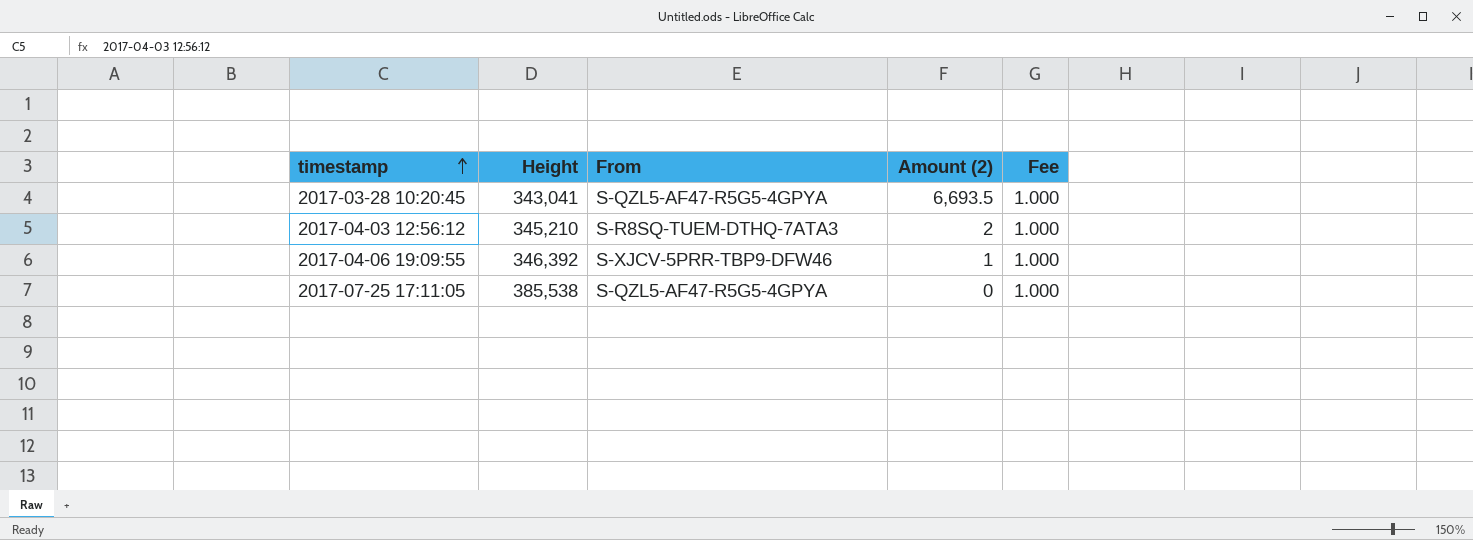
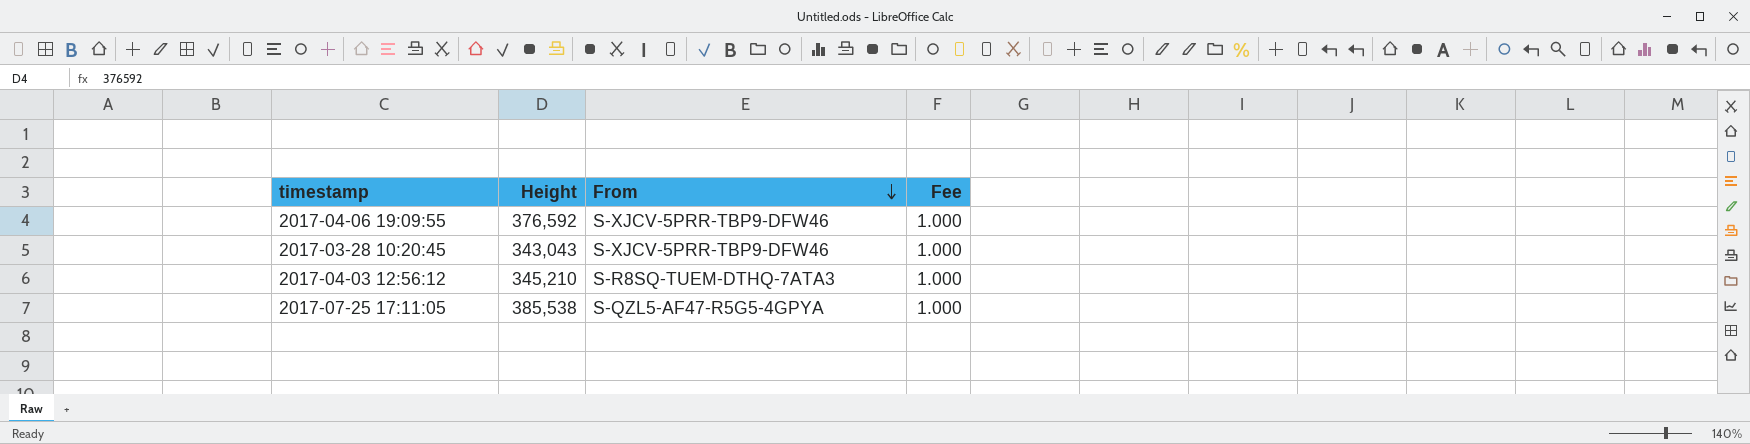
row order: timestamp ascending -> From descending
column Amount (2) | position: 4 -> none
2017-04-06 19:09:55 | Height: 346,392 -> 376,592
2017-03-28 10:20:45 | Height: 343,041 -> 343,043
2017-03-28 10:20:45 | From: S-QZL5-AF47-R5G5-4GPYA -> S-XJCV-5PRR-TBP9-DFW46

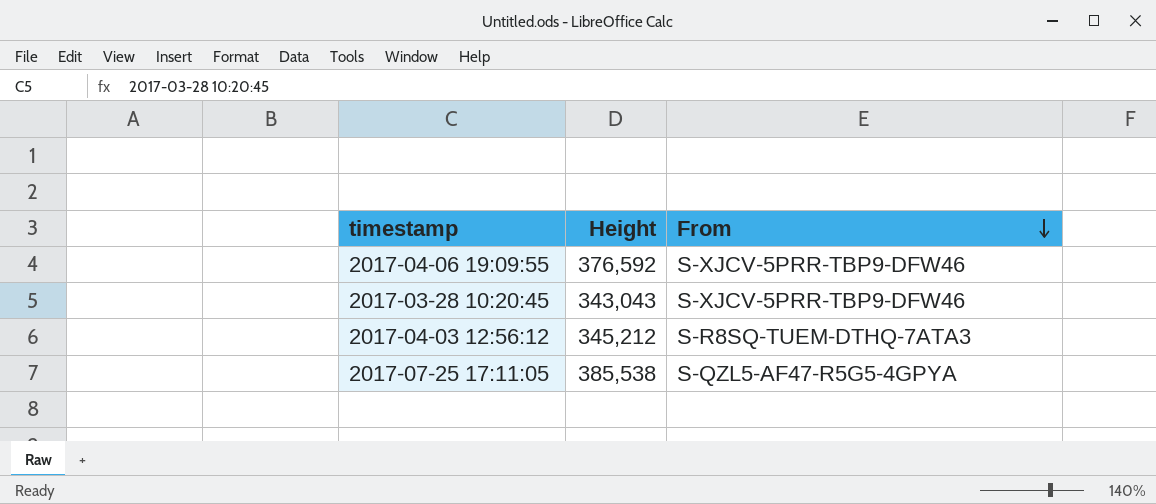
column Fee | position: 4 -> none
2017-04-03 12:56:12 | Height: 345,210 -> 345,212

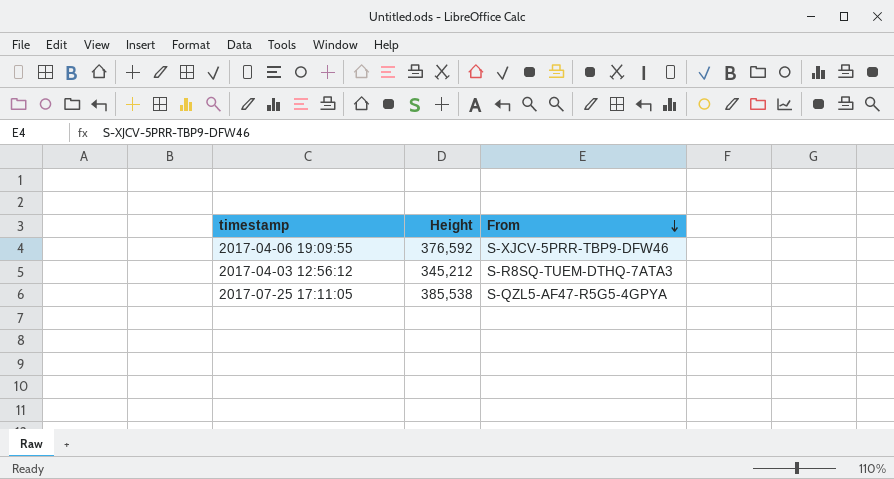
row 2017-03-28 10:20:45: 343,043 | S-XJCV-5PRR-TBP9-DFW46 -> none

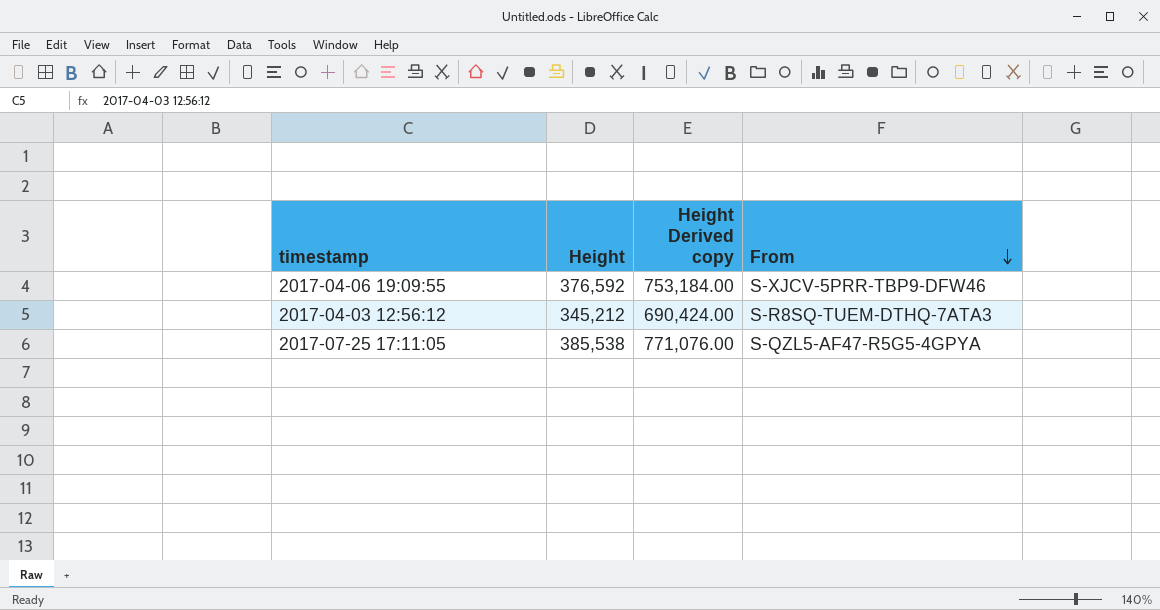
column Height Derived copy | formula: none -> [Height] * 2

